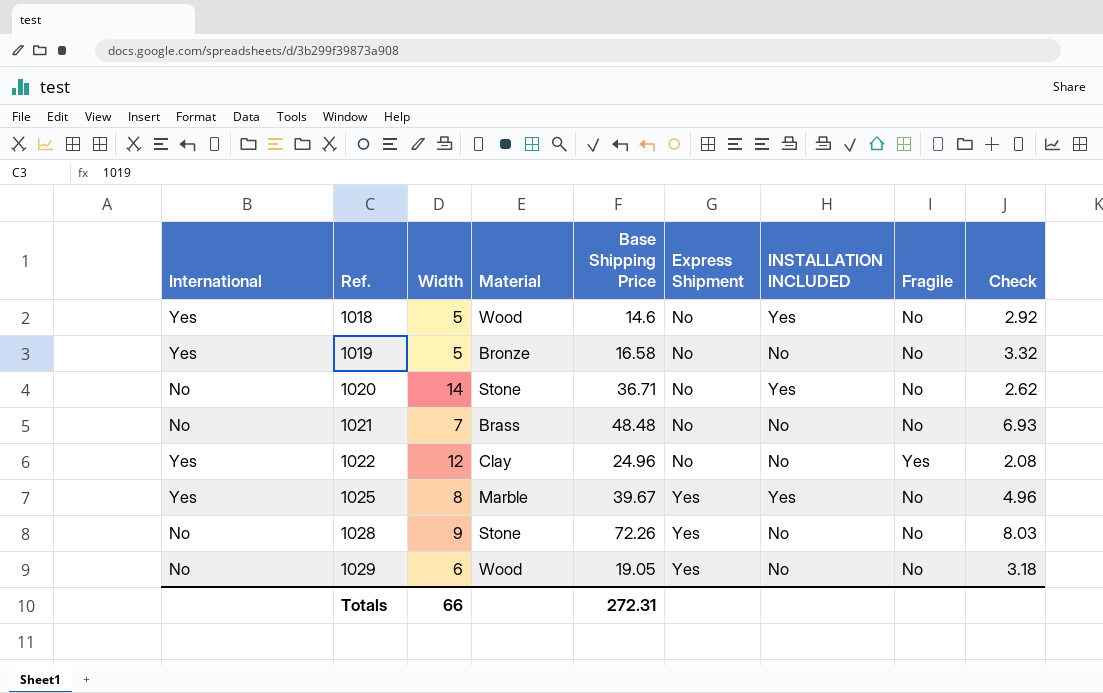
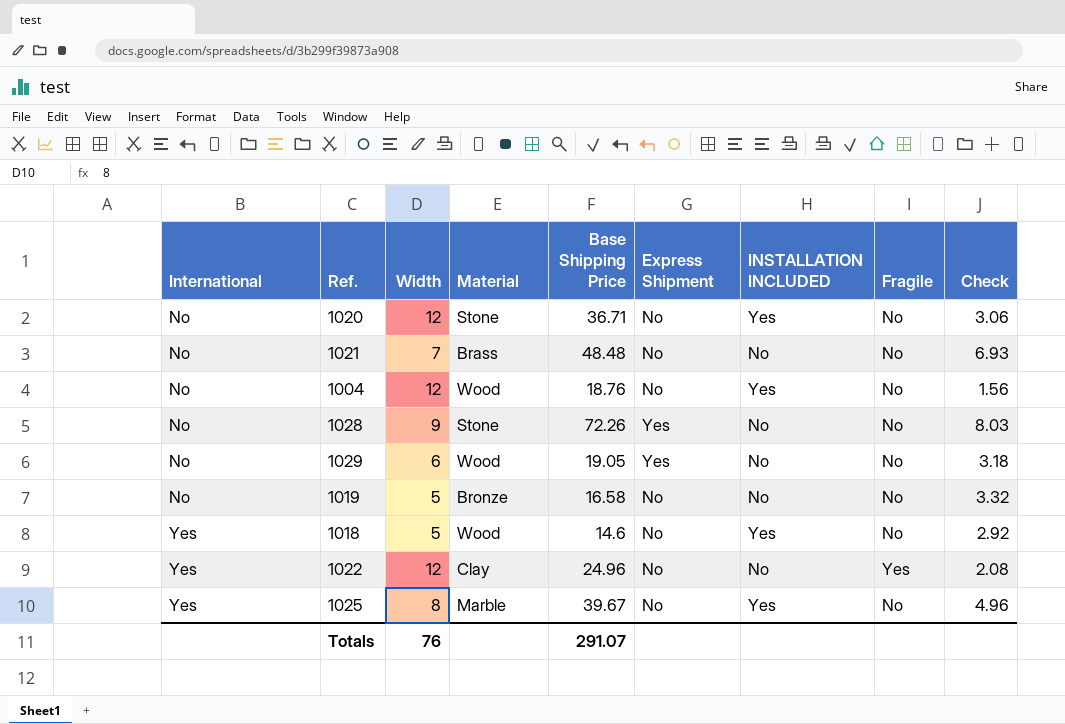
row order: Ref. ascending -> International ascending
1020 | Width: 14 -> 12
1020 | Check: 2.62 -> 3.06
row 1004: none -> No | 12 | Wood | 18.76 | No | Yes | No | 1.56
1019 | International: Yes -> No
1025 | Express Shipment: Yes -> No
Totals | Width: 66 -> 76
Totals | Base Shipping Price: 272.31 -> 291.07

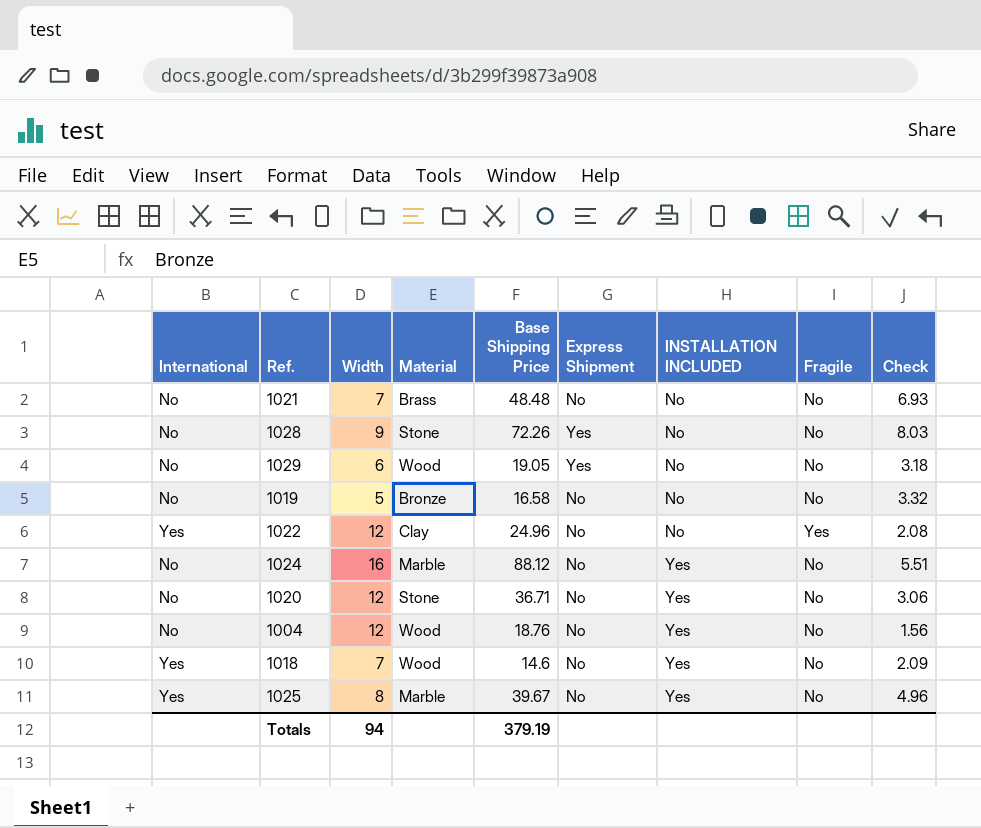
row order: International ascending -> INSTALLATION INCLUDED ascending
row 1024: none -> No | 16 | Marble | 88.12 | No | Yes | No | 5.51
1018 | Width: 5 -> 7
1018 | Check: 2.92 -> 2.09
Totals | Width: 76 -> 94
Totals | Base Shipping Price: 291.07 -> 379.19

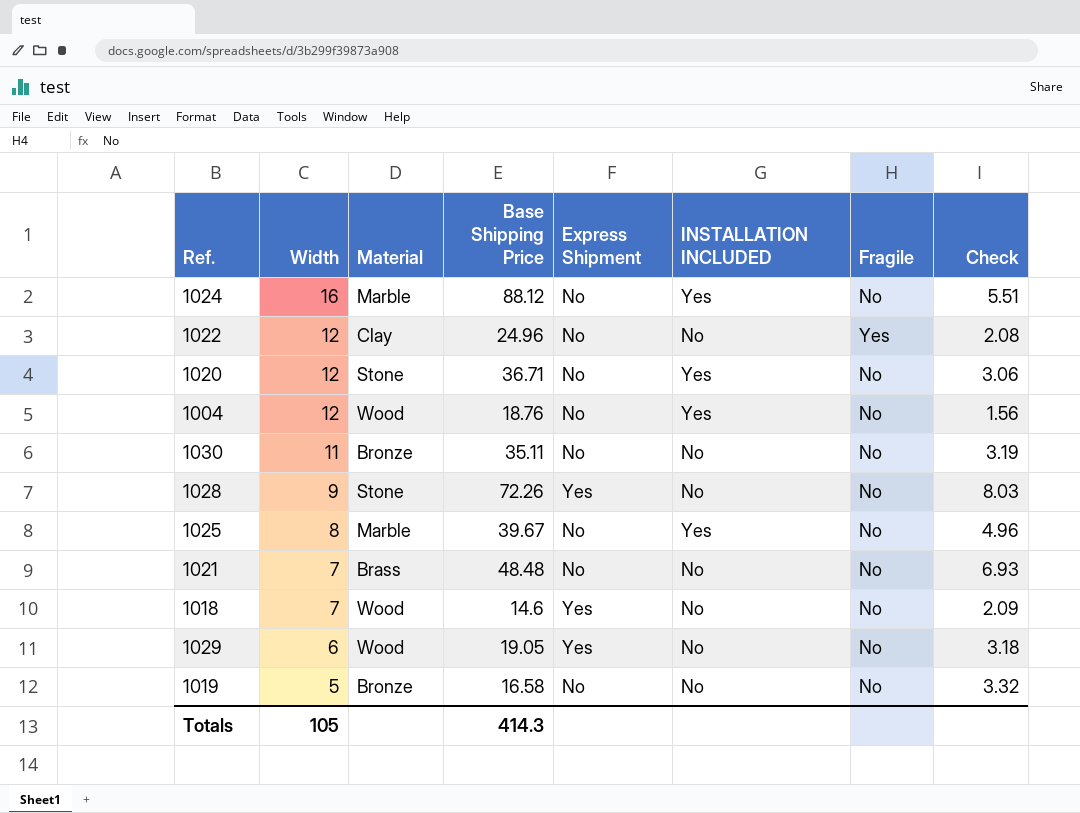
row order: INSTALLATION INCLUDED ascending -> Width descending
column International | position: 1 -> none
row 1030: none -> 11 | Bronze | 35.11 | No | No | No | 3.19
1018 | Express Shipment: No -> Yes
1018 | INSTALLATION INCLUDED: Yes -> No
Totals | Width: 94 -> 105
Totals | Base Shipping Price: 379.19 -> 414.3

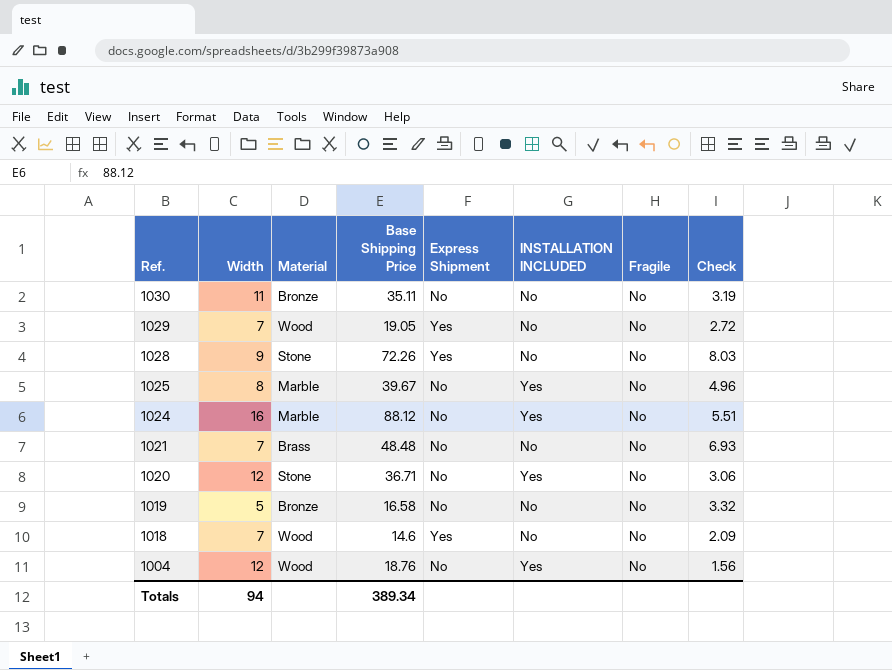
row order: Width descending -> Ref. descending
row 1022: 12 | Clay | 24.96 | No | No | Yes | 2.08 -> none
1029 | Width: 6 -> 7
1029 | Check: 3.18 -> 2.72
Totals | Width: 105 -> 94
Totals | Base Shipping Price: 414.3 -> 389.34

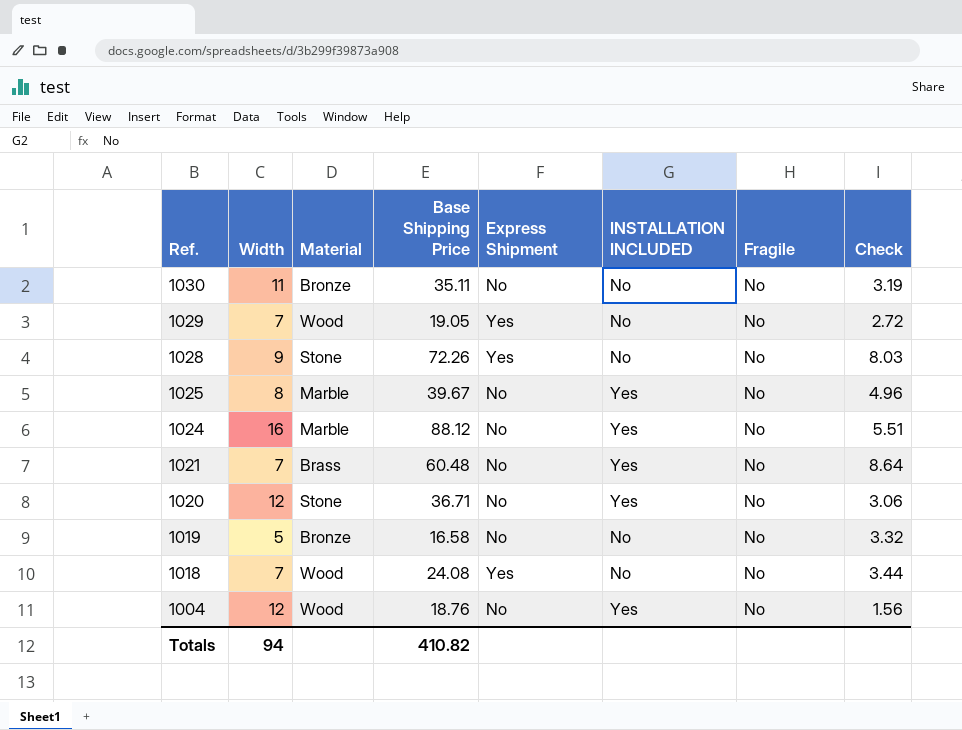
1021 | Base Shipping Price: 48.48 -> 60.48
1021 | INSTALLATION INCLUDED: No -> Yes
1021 | Check: 6.93 -> 8.64
1018 | Base Shipping Price: 14.6 -> 24.08
1018 | Check: 2.09 -> 3.44
Totals | Base Shipping Price: 389.34 -> 410.82

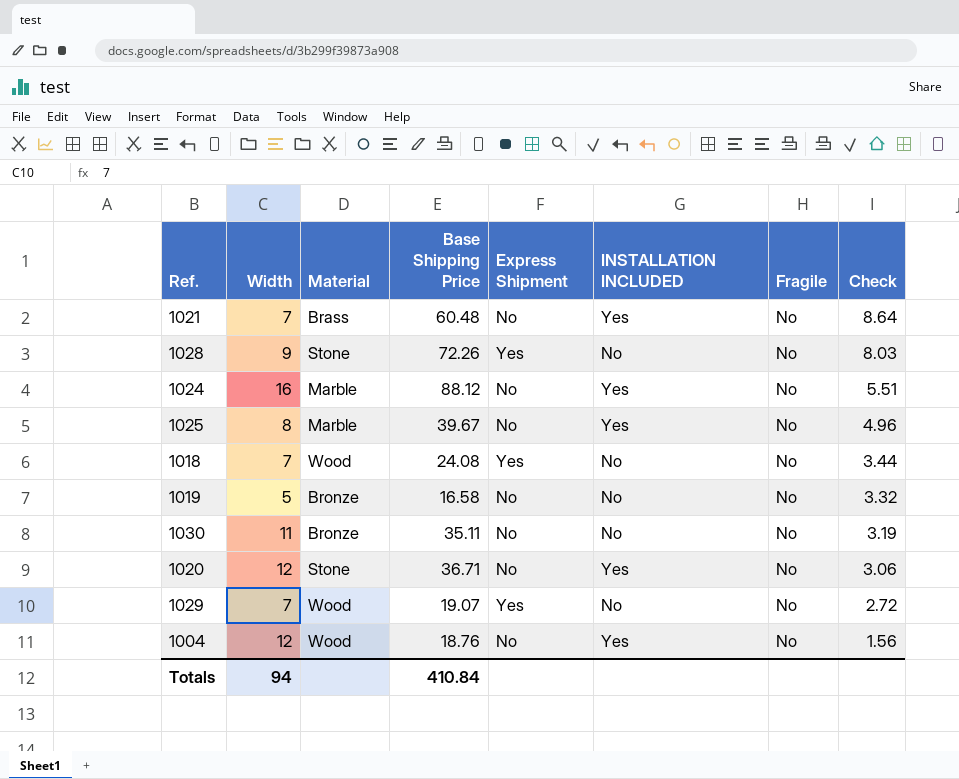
row order: Ref. descending -> Check descending
1029 | Base Shipping Price: 19.05 -> 19.07
Totals | Base Shipping Price: 410.82 -> 410.84

